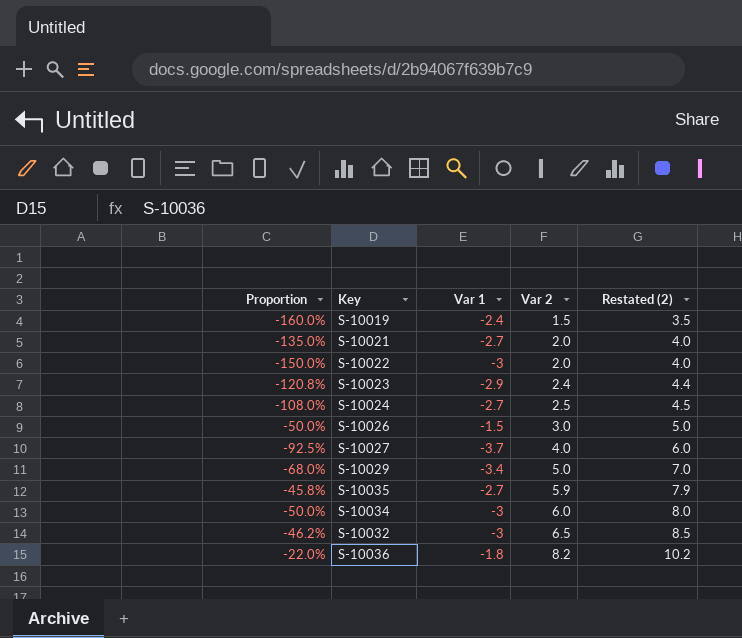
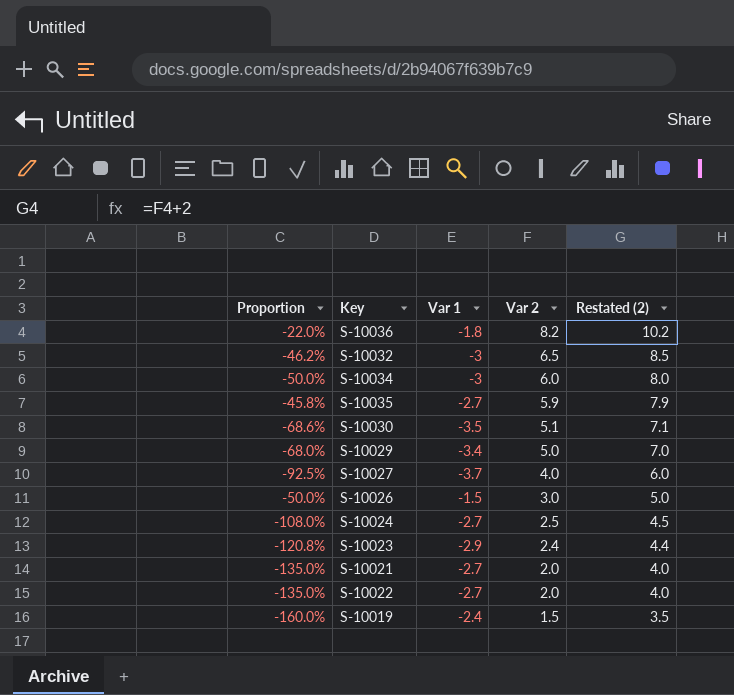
row order: Var 2 ascending -> Var 2 descending
row S-10030: none -> -68.6% | -3.5 | 5.1 | 7.1
S-10022 | Proportion: -150.0% -> -135.0%
S-10022 | Var 1: -3 -> -2.7

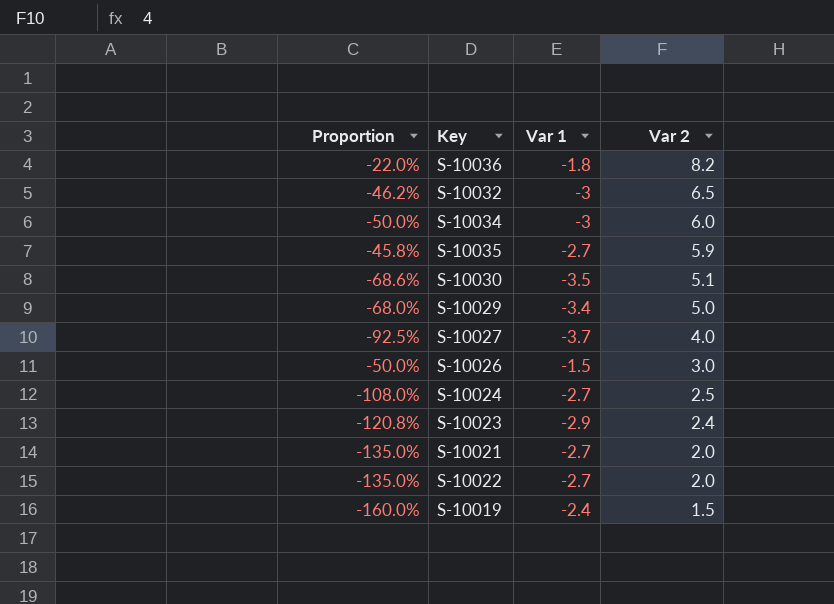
column Restated (2) | formula: [Var 2] + 2 -> none

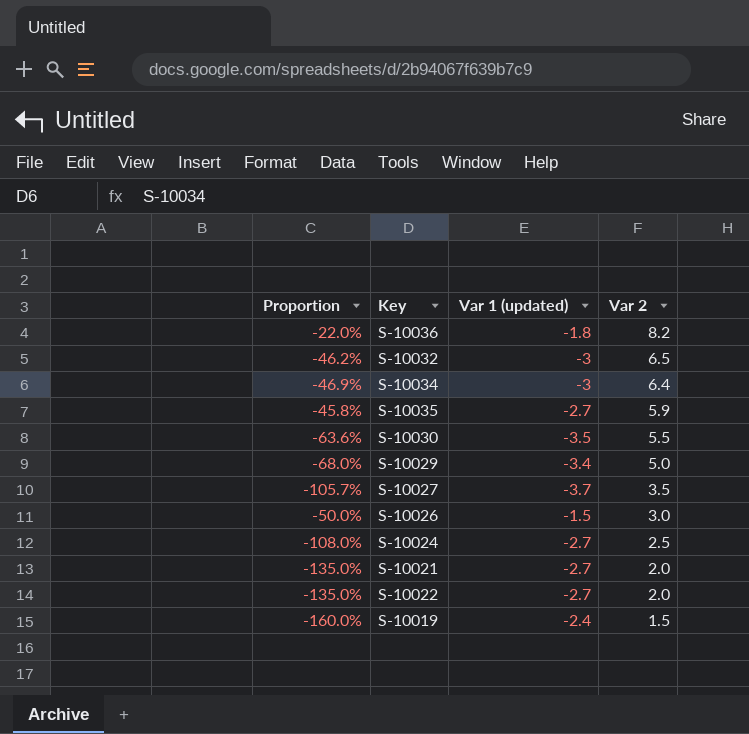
column name: Var 1 -> Var 1 (updated)
row S-10023: -120.8% | -2.9 | 2.4 -> none
S-10034 | Proportion: -50.0% -> -46.9%
S-10034 | Var 2: 6.0 -> 6.4
S-10030 | Proportion: -68.6% -> -63.6%
S-10030 | Var 2: 5.1 -> 5.5
S-10027 | Proportion: -92.5% -> -105.7%
S-10027 | Var 2: 4.0 -> 3.5

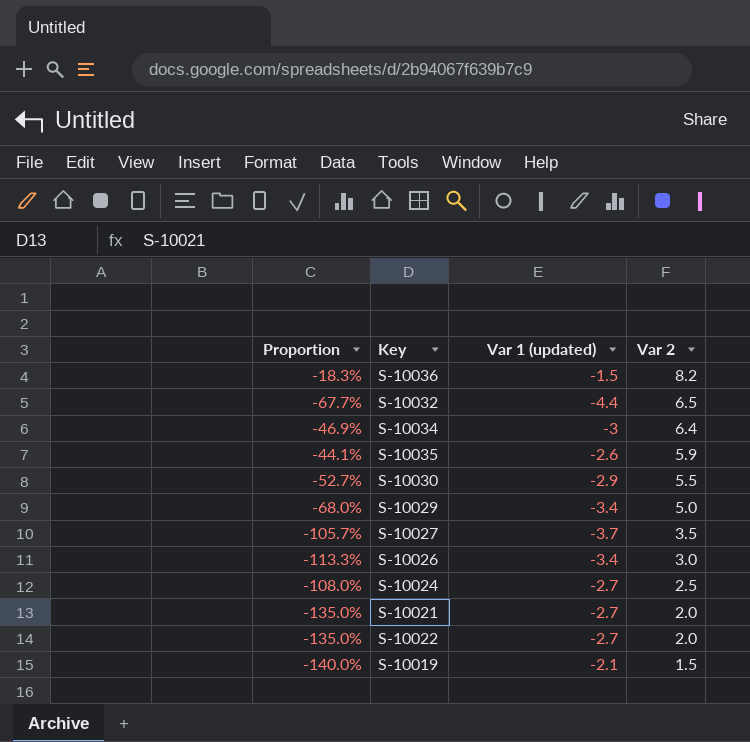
S-10036 | Proportion: -22.0% -> -18.3%
S-10036 | Var 1 (updated): -1.8 -> -1.5
S-10032 | Proportion: -46.2% -> -67.7%
S-10032 | Var 1 (updated): -3 -> -4.4
S-10035 | Proportion: -45.8% -> -44.1%
S-10035 | Var 1 (updated): -2.7 -> -2.6
S-10030 | Proportion: -63.6% -> -52.7%
S-10030 | Var 1 (updated): -3.5 -> -2.9
S-10026 | Proportion: -50.0% -> -113.3%
S-10026 | Var 1 (updated): -1.5 -> -3.4
S-10019 | Proportion: -160.0% -> -140.0%
S-10019 | Var 1 (updated): -2.4 -> -2.1

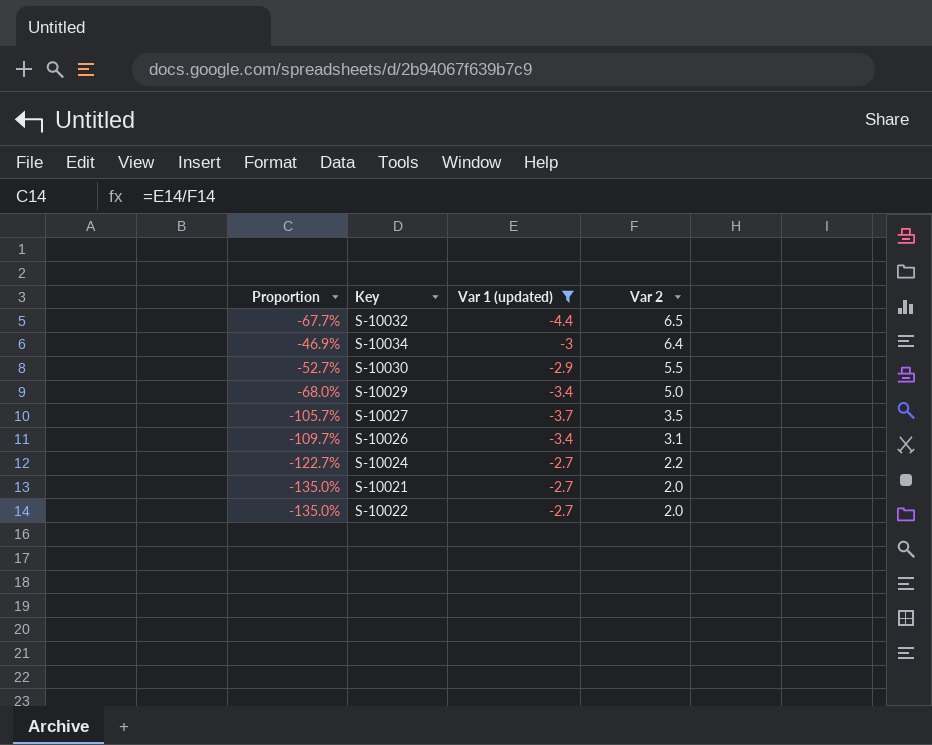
filter: none -> Var 1 (updated) <= -2.7
S-10026 | Proportion: -113.3% -> -109.7%
S-10026 | Var 2: 3.0 -> 3.1
S-10024 | Proportion: -108.0% -> -122.7%
S-10024 | Var 2: 2.5 -> 2.2

